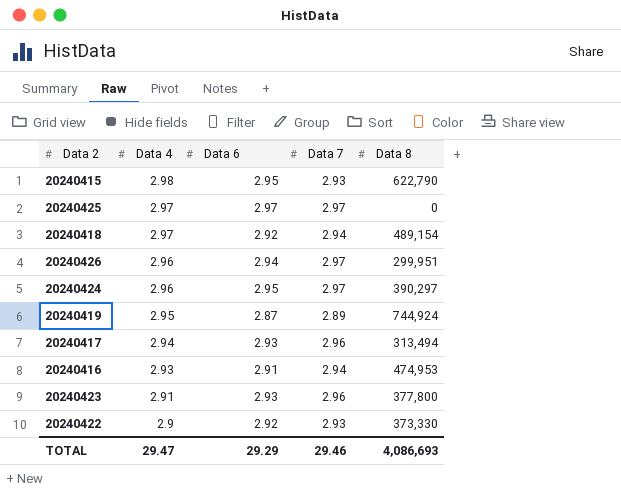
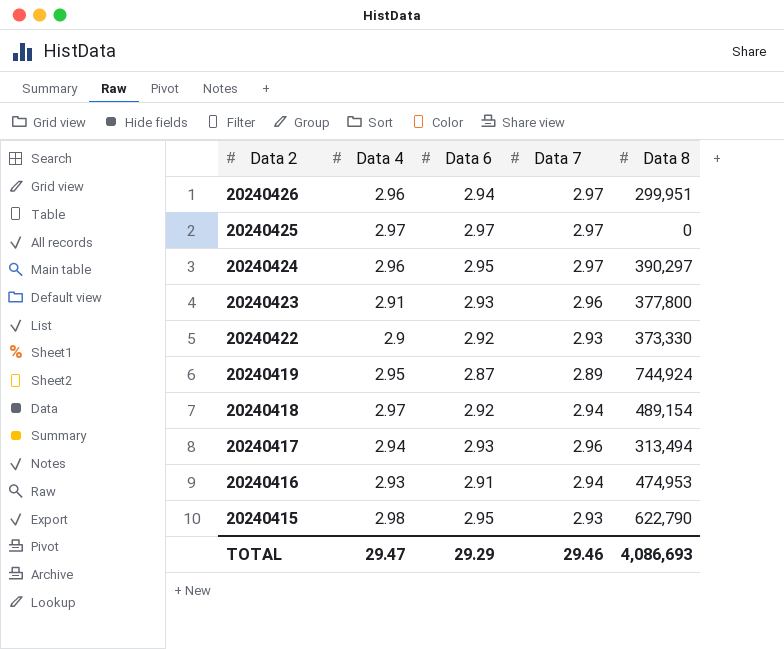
row order: Data 4 descending -> Data 2 descending

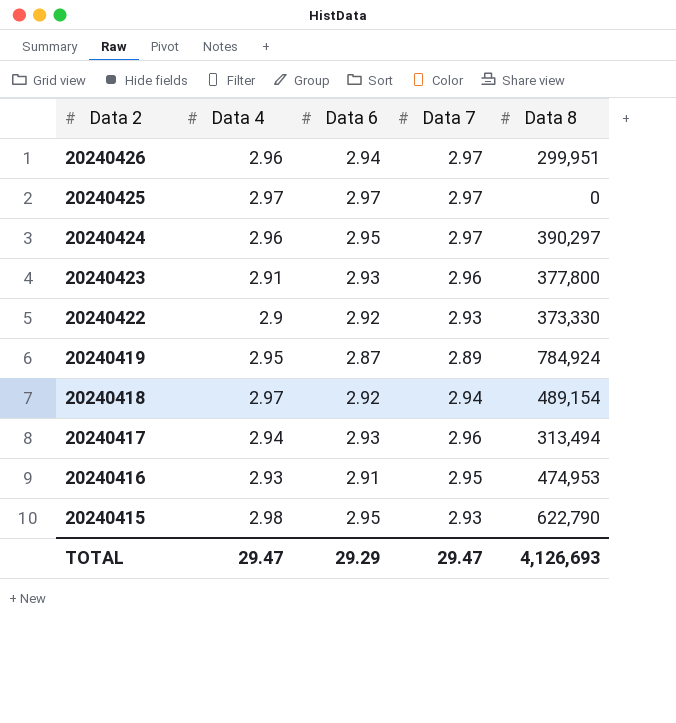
20240419 | Data 8: 744,924 -> 784,924
20240416 | Data 7: 2.94 -> 2.95
TOTAL | Data 7: 29.46 -> 29.47
TOTAL | Data 8: 4,086,693 -> 4,126,693

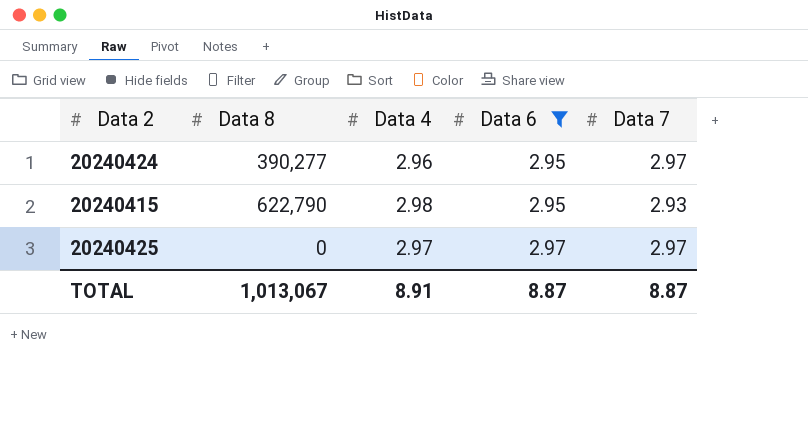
filter: none -> Data 6 >= 2.95
row order: Data 2 descending -> Data 6 ascending
column Data 8 | position: 5 -> 2
20240424 | Data 8: 390,297 -> 390,277
TOTAL | Data 8: 4,126,693 -> 1,013,067
TOTAL | Data 4: 29.47 -> 8.91
TOTAL | Data 6: 29.29 -> 8.87
TOTAL | Data 7: 29.47 -> 8.87

